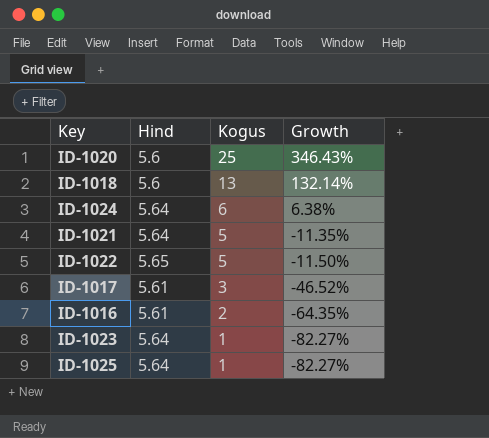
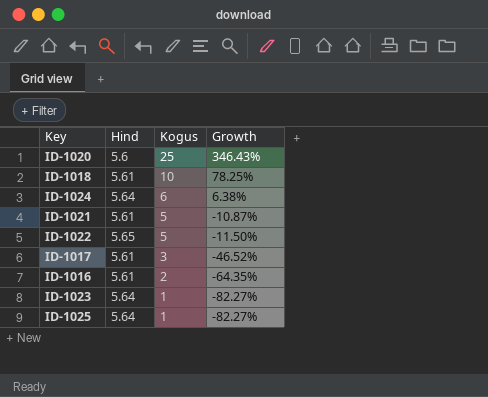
ID-1018 | Hind: 5.6 -> 5.61
ID-1018 | Kogus: 13 -> 10
ID-1018 | Growth: 132.14% -> 78.25%
ID-1021 | Hind: 5.64 -> 5.61
ID-1021 | Growth: -11.35% -> -10.87%

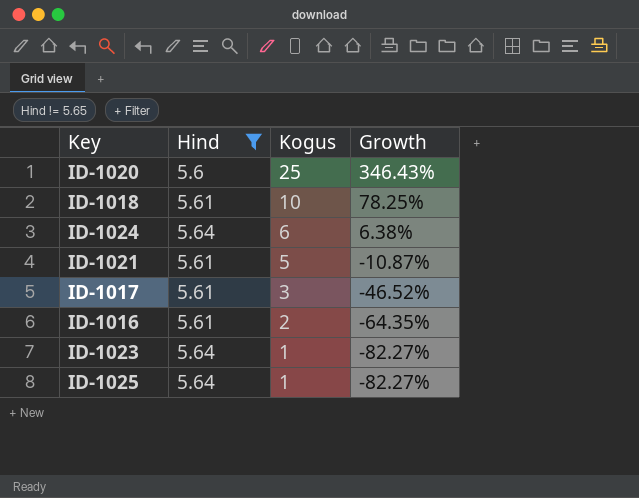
filter: none -> Hind != 5.65

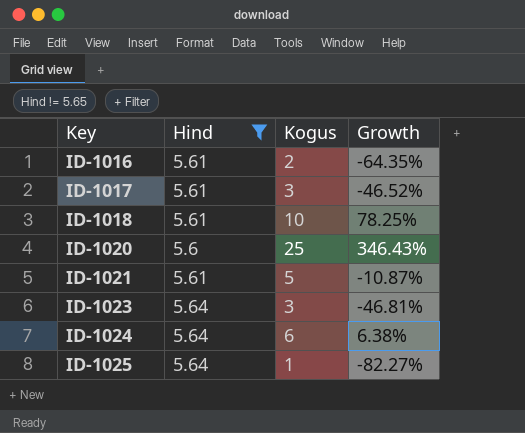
row order: Kogus descending -> Key ascending
ID-1023 | Kogus: 1 -> 3
ID-1023 | Growth: -82.27% -> -46.81%

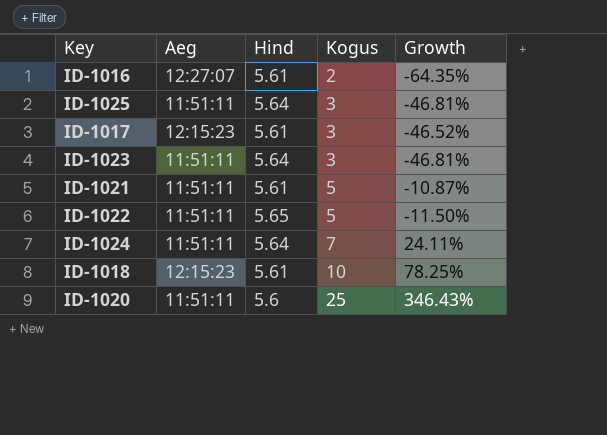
filter: Hind != 5.65 -> none
row order: Key ascending -> Kogus ascending
column Aeg | position: none -> 2
ID-1025 | Kogus: 1 -> 3
ID-1025 | Growth: -82.27% -> -46.81%
ID-1024 | Kogus: 6 -> 7
ID-1024 | Growth: 6.38% -> 24.11%

